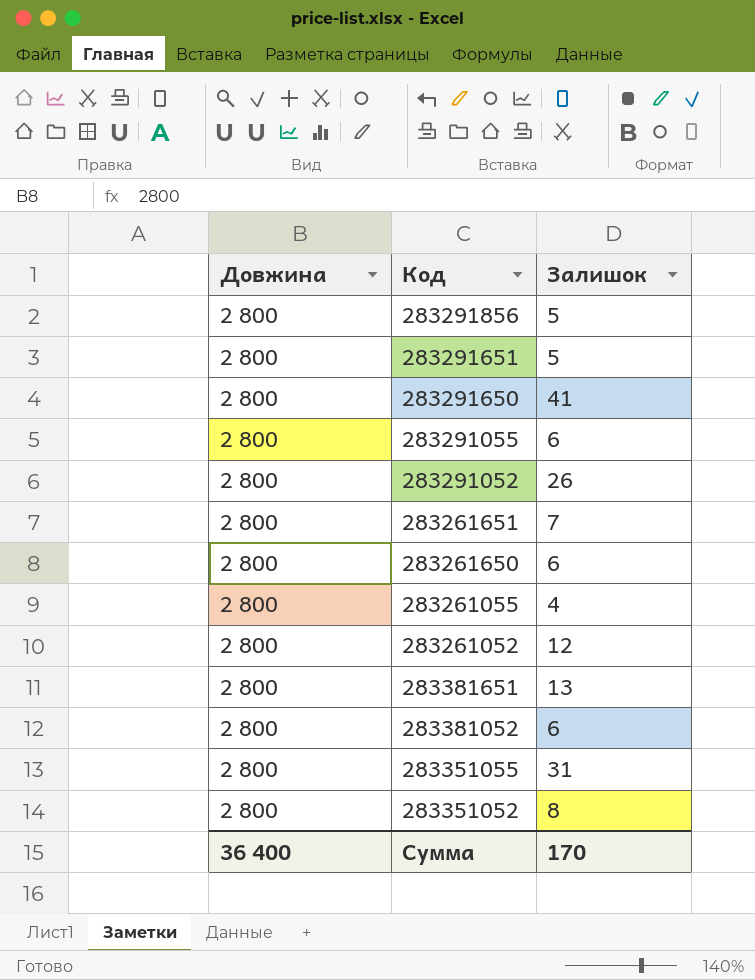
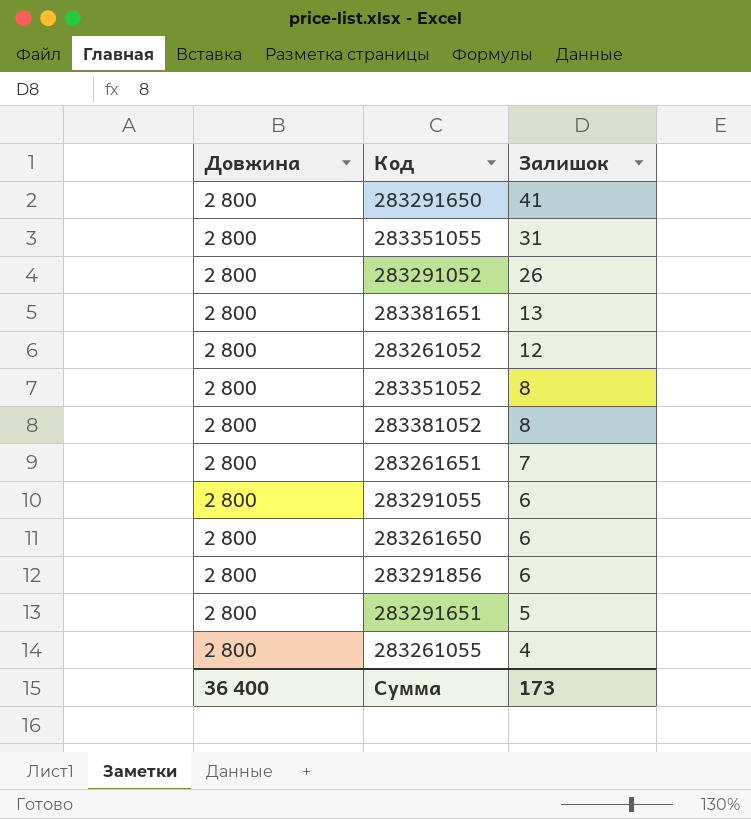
row order: none -> Залишок descending
283381052 | Залишок: 6 -> 8
283291856 | Залишок: 5 -> 6
Сумма | Залишок: 170 -> 173

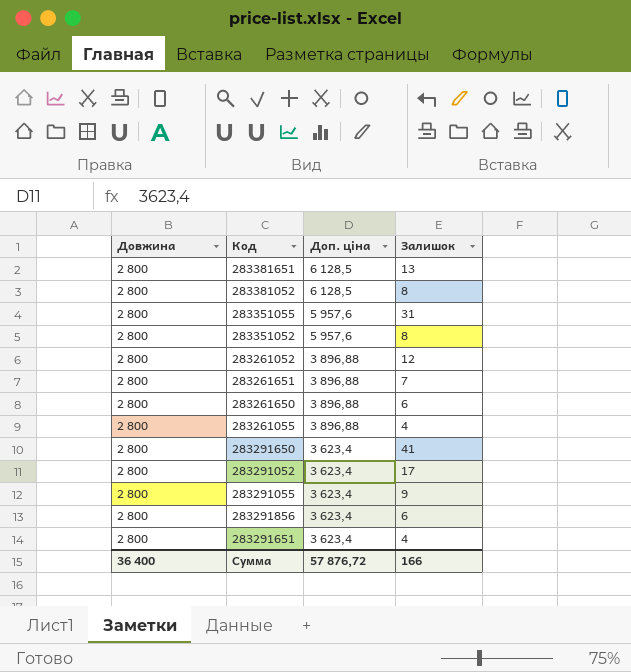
row order: Залишок descending -> Доп. ціна descending
column Доп. ціна | position: none -> 3
283291052 | Залишок: 26 -> 17
283291055 | Залишок: 6 -> 9
283291651 | Залишок: 5 -> 4
Сумма | Залишок: 173 -> 166

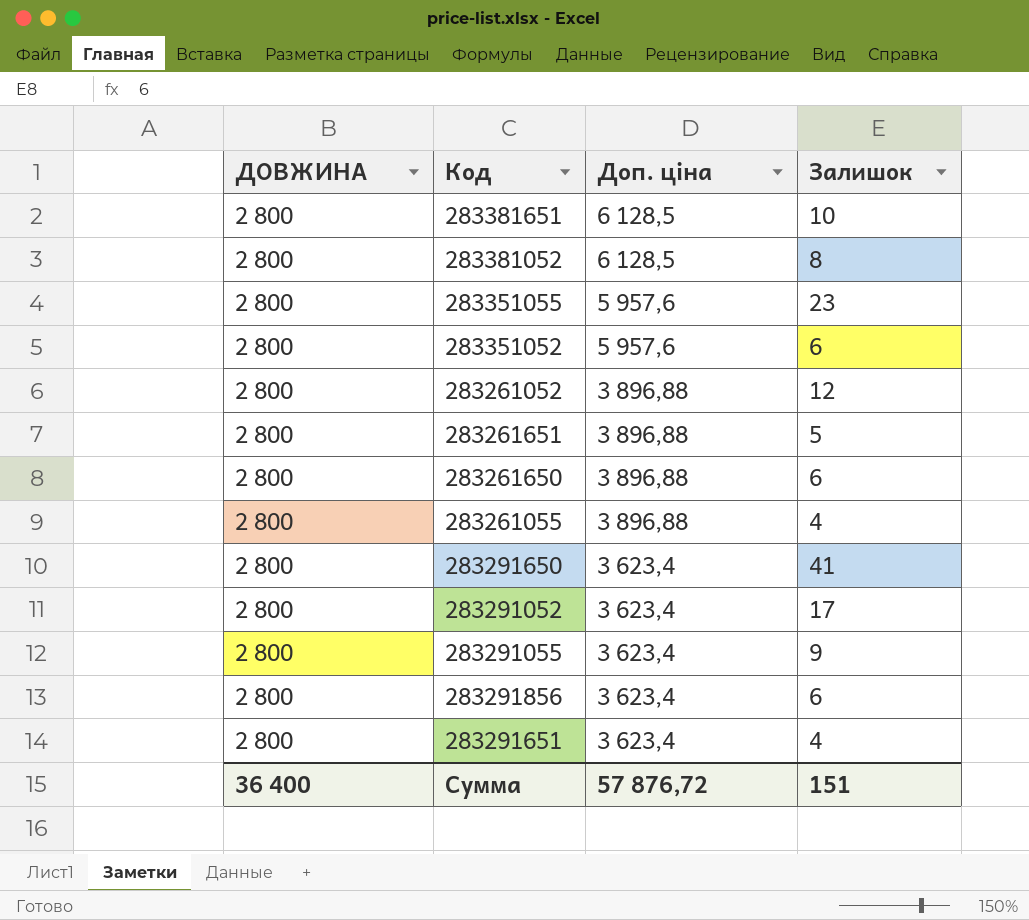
column name: Довжина -> ДОВЖИНА
283381651 | Залишок: 13 -> 10
283351055 | Залишок: 31 -> 23
283351052 | Залишок: 8 -> 6
283261651 | Залишок: 7 -> 5
Сумма | Залишок: 166 -> 151

